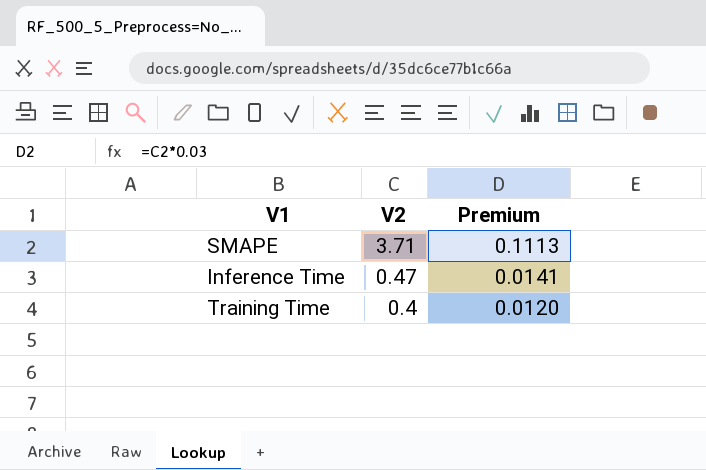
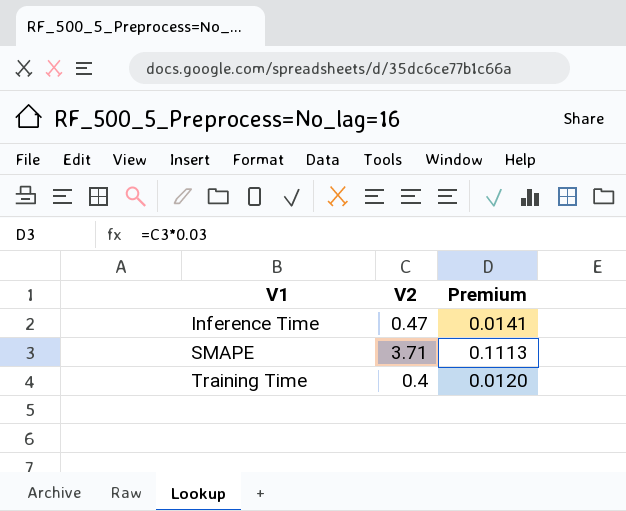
row order: V2 descending -> V1 ascending

